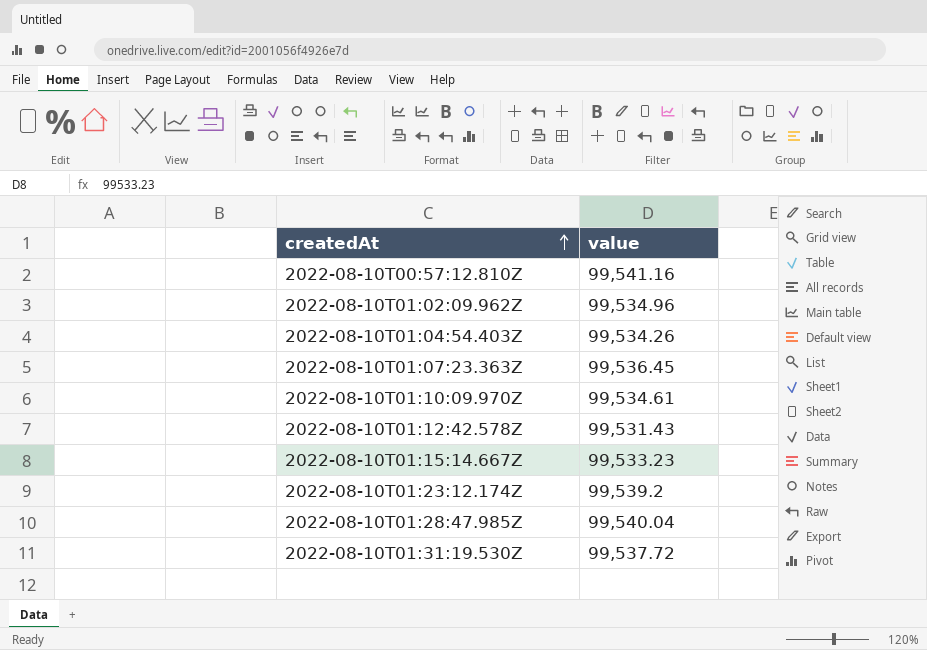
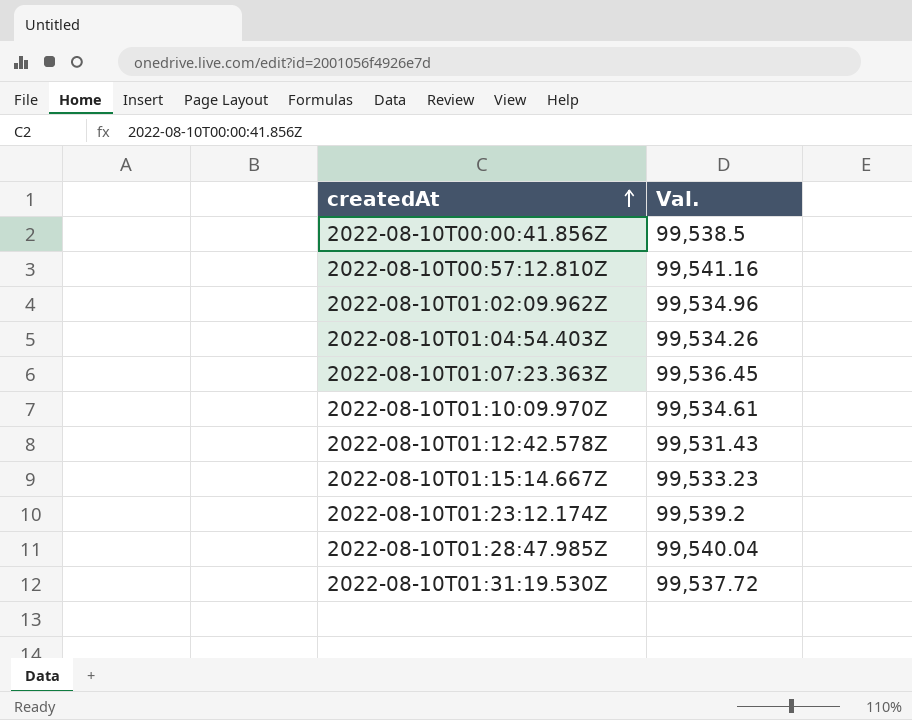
column name: value -> Val.
row 2022-08-10T00:00:41.856Z: none -> 99,538.5

